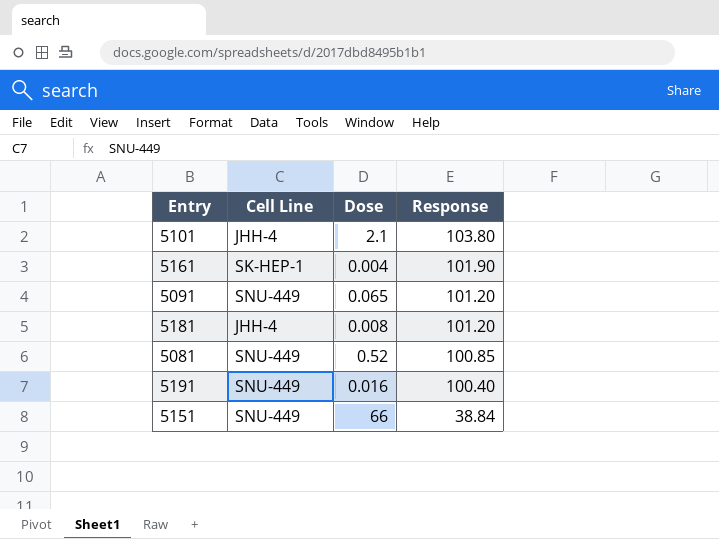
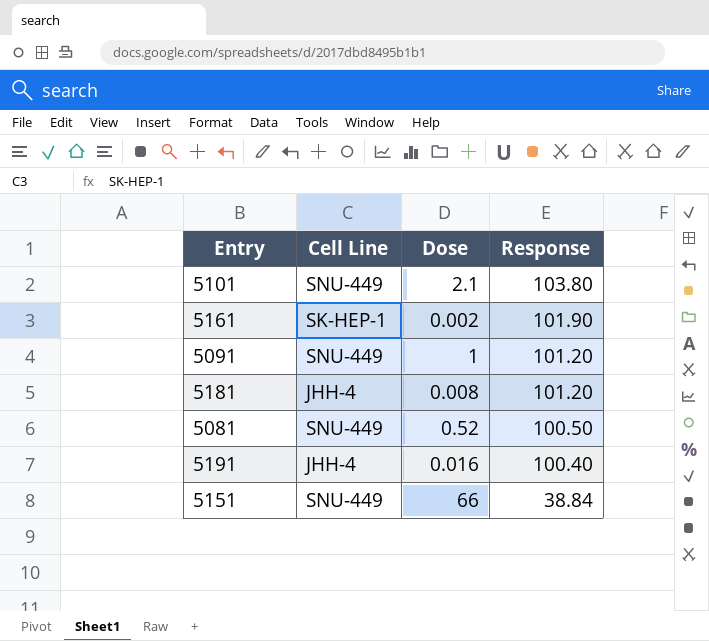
5101 | Cell Line: JHH-4 -> SNU-449
5161 | Dose: 0.004 -> 0.002
5091 | Dose: 0.065 -> 1
5081 | Response: 100.85 -> 100.50
5191 | Cell Line: SNU-449 -> JHH-4

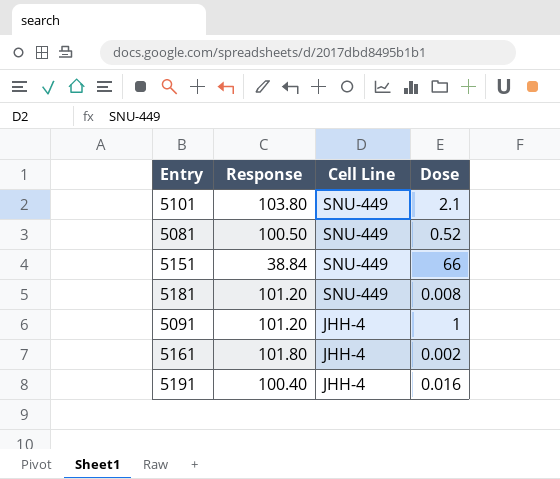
row order: Response descending -> Cell Line descending
column Response | position: 4 -> 2
5181 | Cell Line: JHH-4 -> SNU-449
5091 | Cell Line: SNU-449 -> JHH-4
5161 | Response: 101.90 -> 101.80
5161 | Cell Line: SK-HEP-1 -> JHH-4

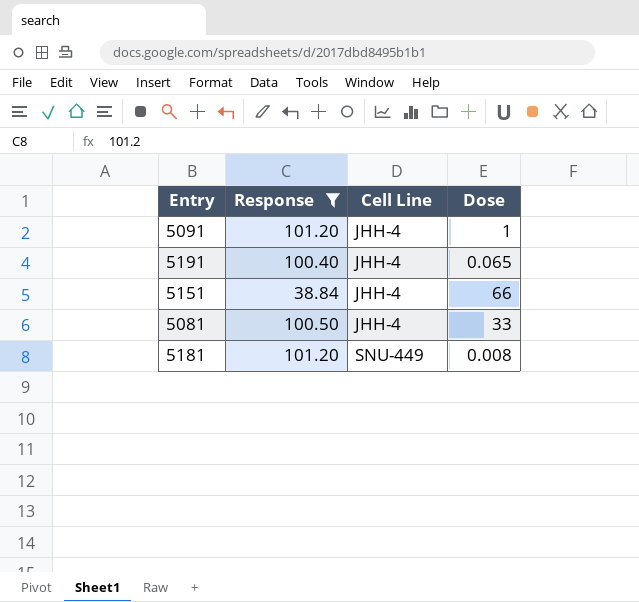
filter: none -> Response <= 101.20
row order: Cell Line descending -> Cell Line ascending
5191 | Dose: 0.016 -> 0.065
5151 | Cell Line: SNU-449 -> JHH-4
5081 | Cell Line: SNU-449 -> JHH-4
5081 | Dose: 0.52 -> 33

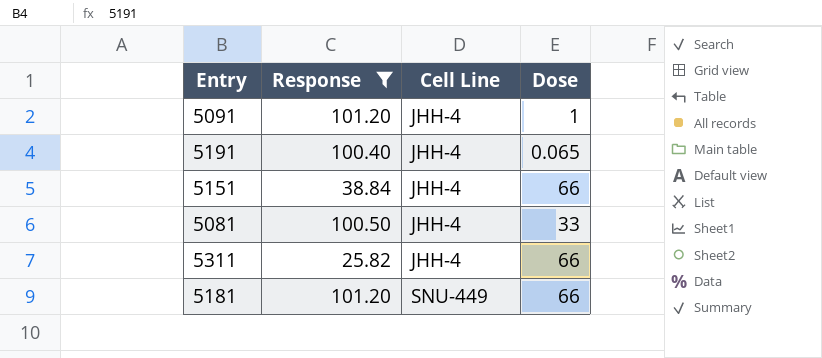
row 5311: none -> 25.82 | JHH-4 | 66
5181 | Dose: 0.008 -> 66

